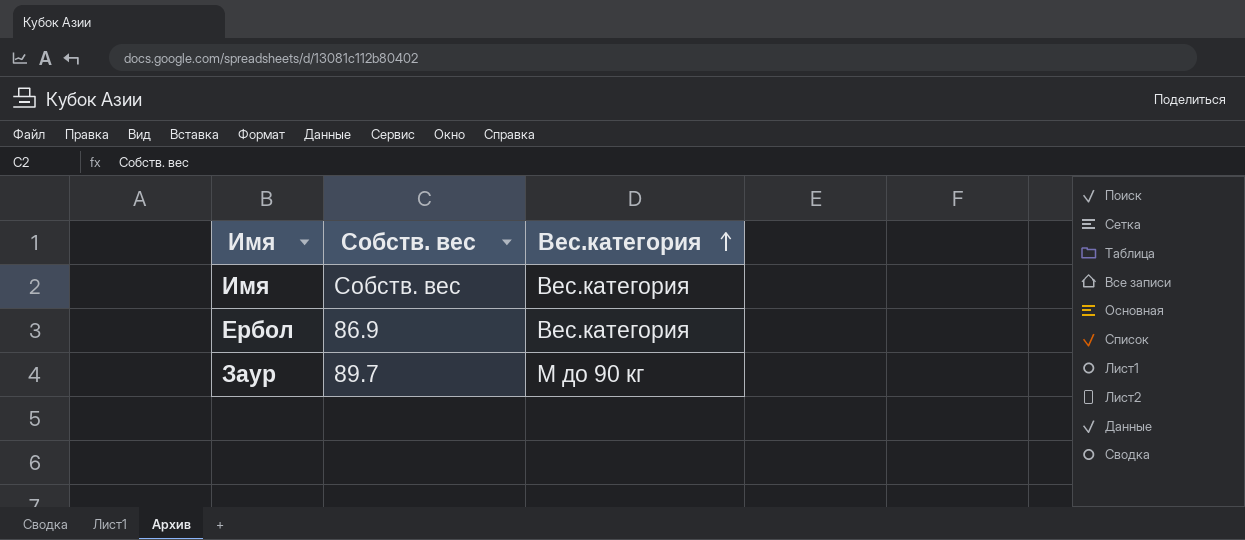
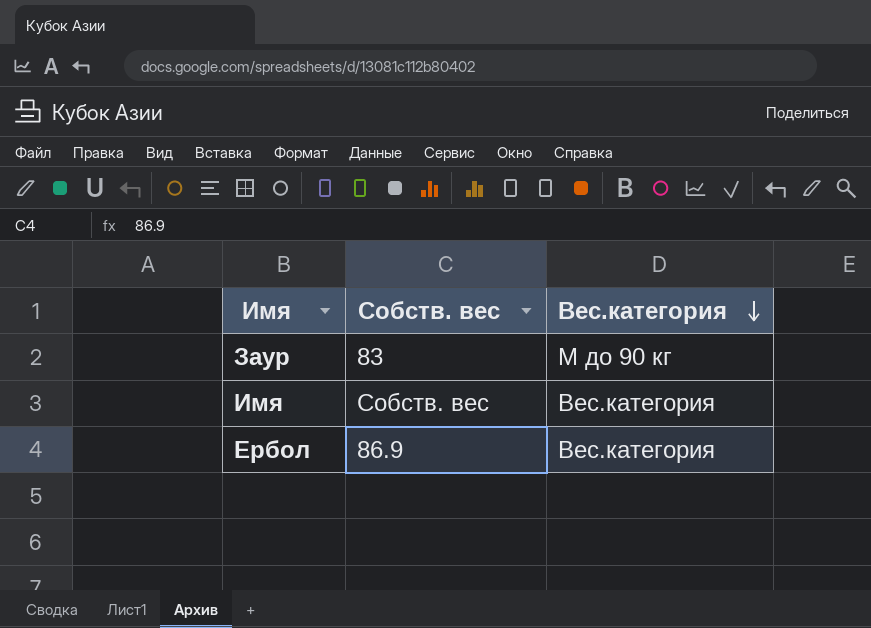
row order: Вес.категория ascending -> Вес.категория descending
Заур | Собств. вес: 89.7 -> 83

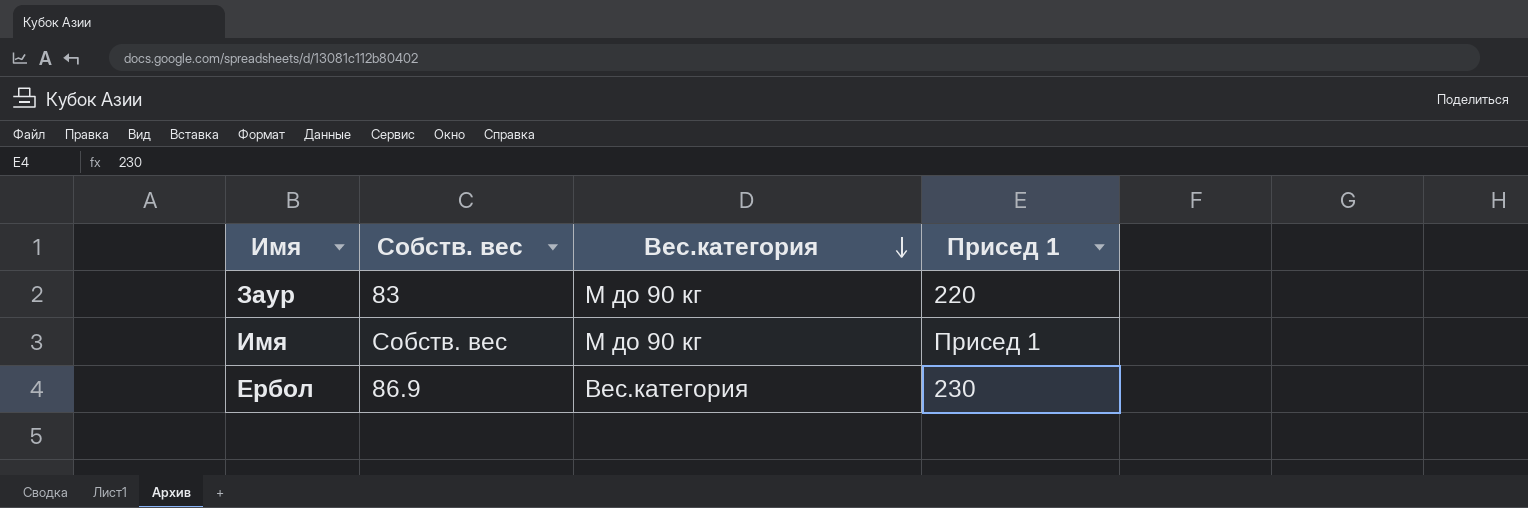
column Присед 1 | position: none -> 4
Имя | Вес.категория: Вес.категория -> М до 90 кг

